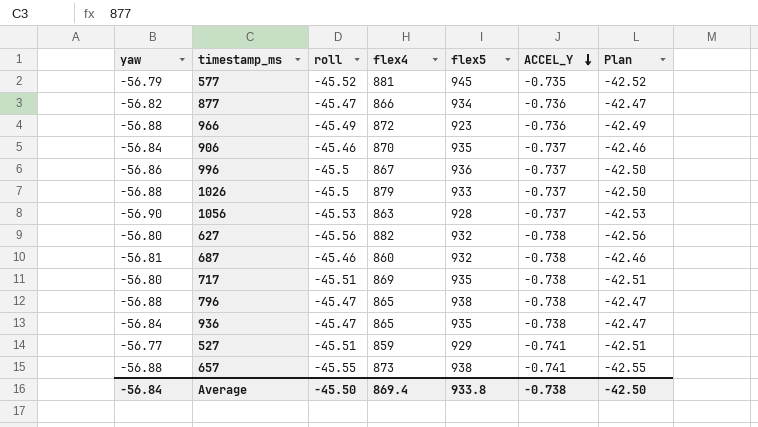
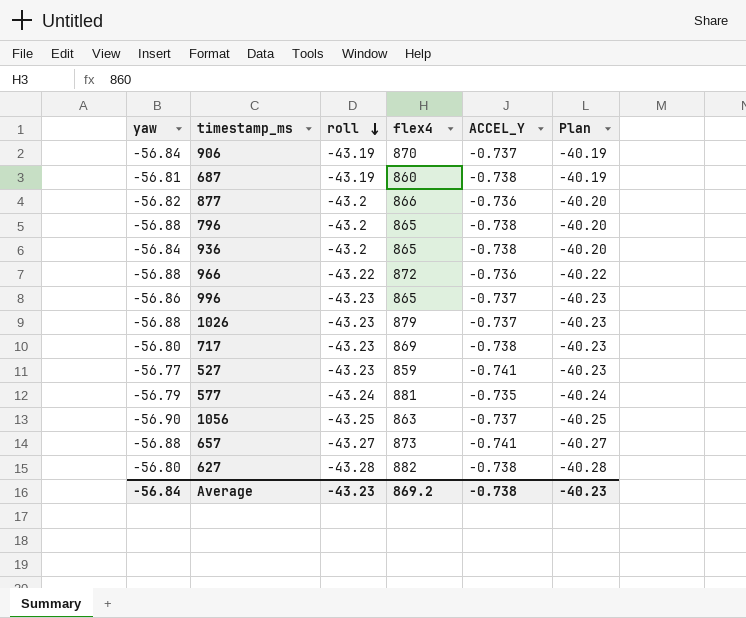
row order: ACCEL_Y descending -> roll descending
column flex5 | position: 5 -> none
906 | roll: -45.46 -> -43.19
906 | Plan: -42.46 -> -40.19
687 | roll: -45.46 -> -43.19
687 | Plan: -42.46 -> -40.19
877 | roll: -45.47 -> -43.2
877 | Plan: -42.47 -> -40.20
796 | roll: -45.47 -> -43.2
796 | Plan: -42.47 -> -40.20
936 | roll: -45.47 -> -43.2
936 | Plan: -42.47 -> -40.20
966 | roll: -45.49 -> -43.22
966 | Plan: -42.49 -> -40.22
996 | roll: -45.5 -> -43.23
996 | flex4: 867 -> 865
996 | Plan: -42.50 -> -40.23
1026 | roll: -45.5 -> -43.23
1026 | Plan: -42.50 -> -40.23
717 | roll: -45.51 -> -43.23
717 | Plan: -42.51 -> -40.23
527 | roll: -45.51 -> -43.23
527 | Plan: -42.51 -> -40.23
577 | roll: -45.52 -> -43.24
577 | Plan: -42.52 -> -40.24
1056 | roll: -45.53 -> -43.25
1056 | Plan: -42.53 -> -40.25
657 | roll: -45.55 -> -43.27
657 | Plan: -42.55 -> -40.27
627 | roll: -45.56 -> -43.28
627 | Plan: -42.56 -> -40.28
Average | roll: -45.50 -> -43.23
Average | flex4: 869.4 -> 869.2
Average | Plan: -42.50 -> -40.23

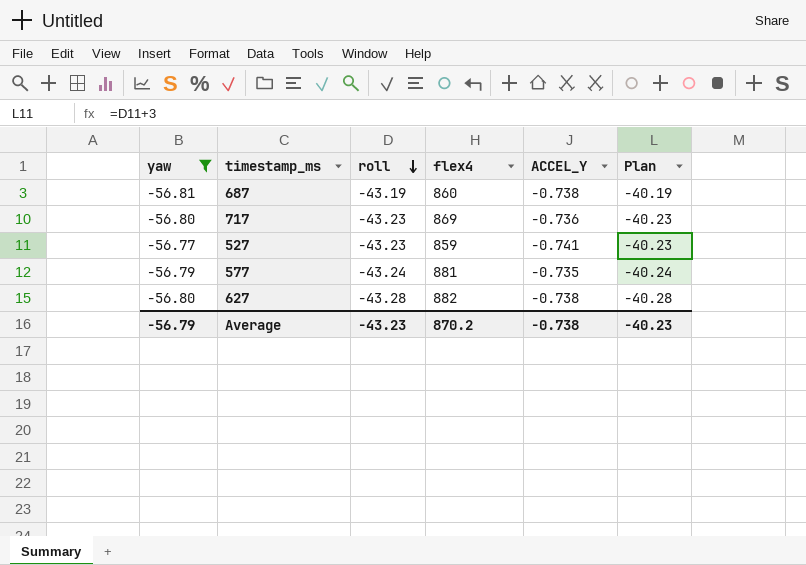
filter: none -> yaw >= -56.81
717 | ACCEL_Y: -0.738 -> -0.736
Average | yaw: -56.84 -> -56.79
Average | flex4: 869.2 -> 870.2

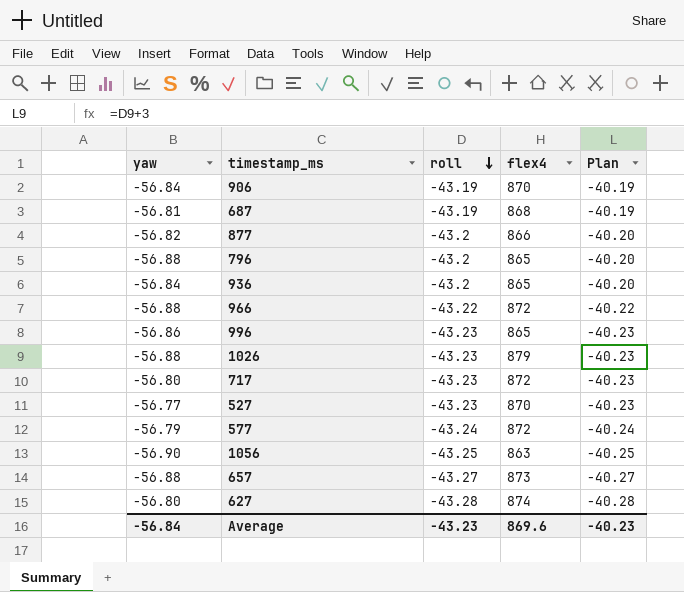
filter: yaw >= -56.81 -> none
column ACCEL_Y | position: 5 -> none
687 | flex4: 860 -> 868
717 | flex4: 869 -> 872
527 | flex4: 859 -> 870
577 | flex4: 881 -> 872
627 | flex4: 882 -> 874
Average | yaw: -56.79 -> -56.84
Average | flex4: 870.2 -> 869.6

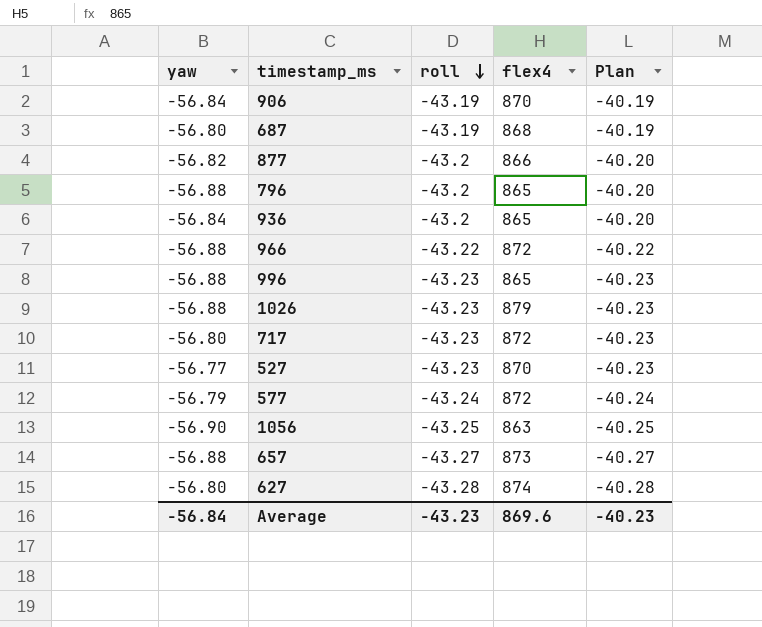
687 | yaw: -56.81 -> -56.80
996 | yaw: -56.86 -> -56.88

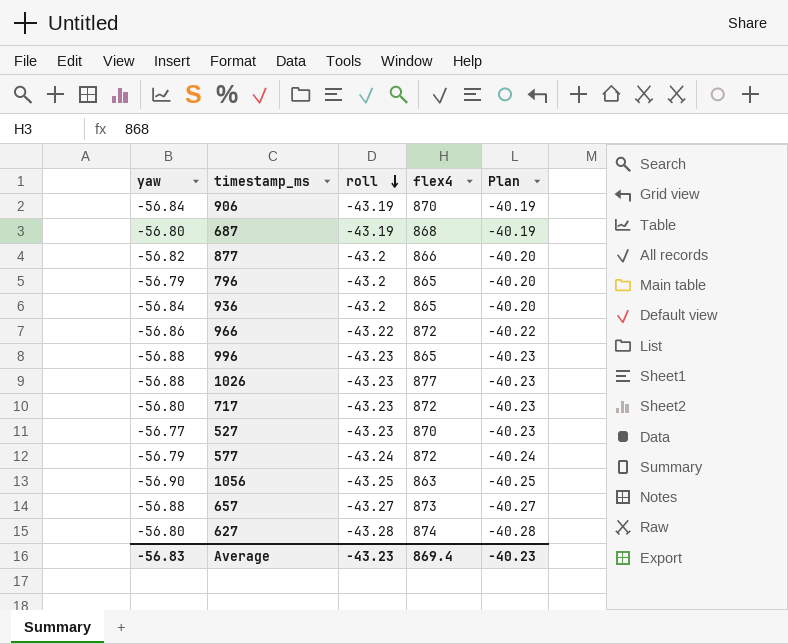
796 | yaw: -56.88 -> -56.79
966 | yaw: -56.88 -> -56.86
1026 | flex4: 879 -> 877
Average | yaw: -56.84 -> -56.83
Average | flex4: 869.6 -> 869.4

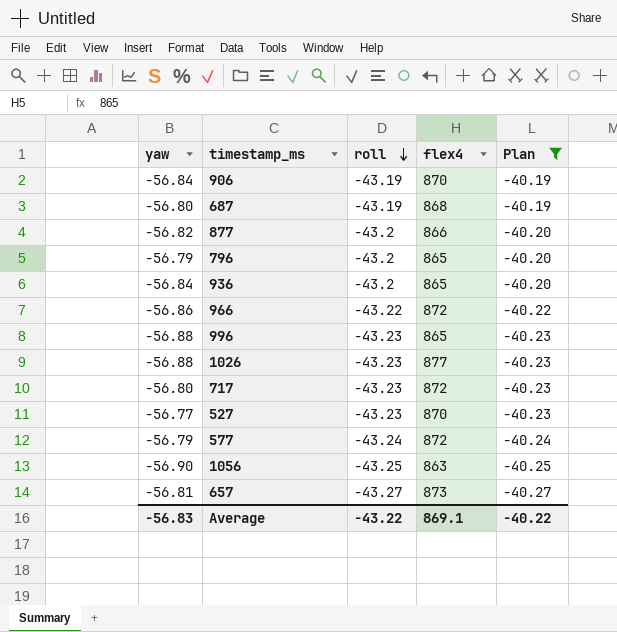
filter: none -> Plan != -40.28
657 | yaw: -56.88 -> -56.81
Average | roll: -43.23 -> -43.22
Average | flex4: 869.4 -> 869.1
Average | Plan: -40.23 -> -40.22

